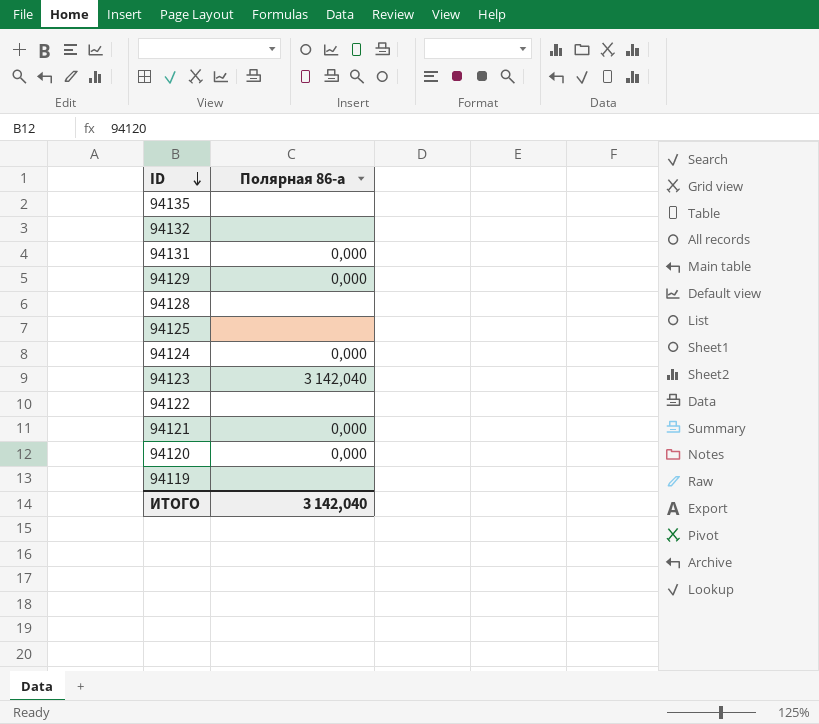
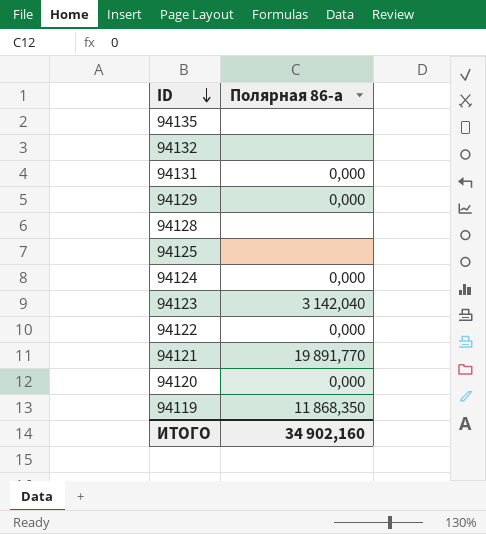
94122 | Полярная 86-а: none -> 0,000
94121 | Полярная 86-а: 0,000 -> 19 891,770
94119 | Полярная 86-а: none -> 11 868,350
ИТОГО | Полярная 86-а: 3 142,040 -> 34 902,160

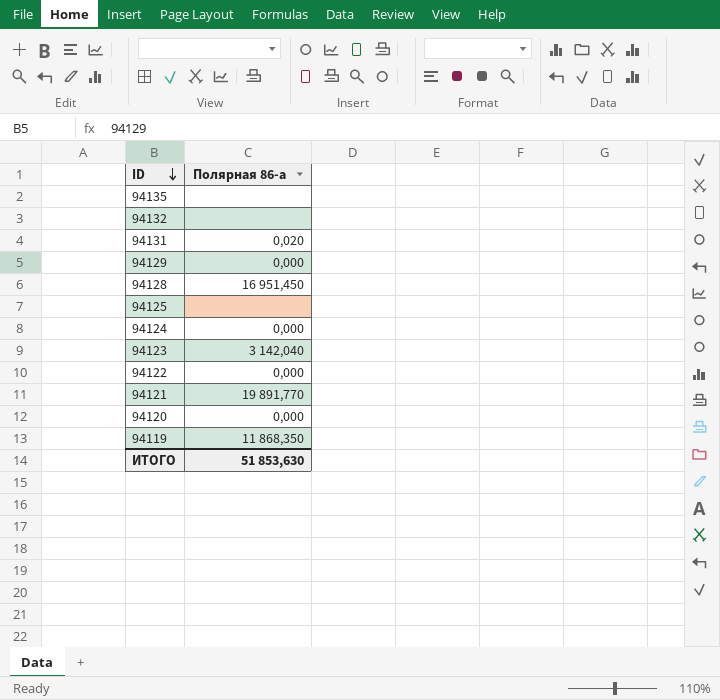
94131 | Полярная 86-а: 0,000 -> 0,020
94128 | Полярная 86-а: none -> 16 951,450
ИТОГО | Полярная 86-а: 34 902,160 -> 51 853,630

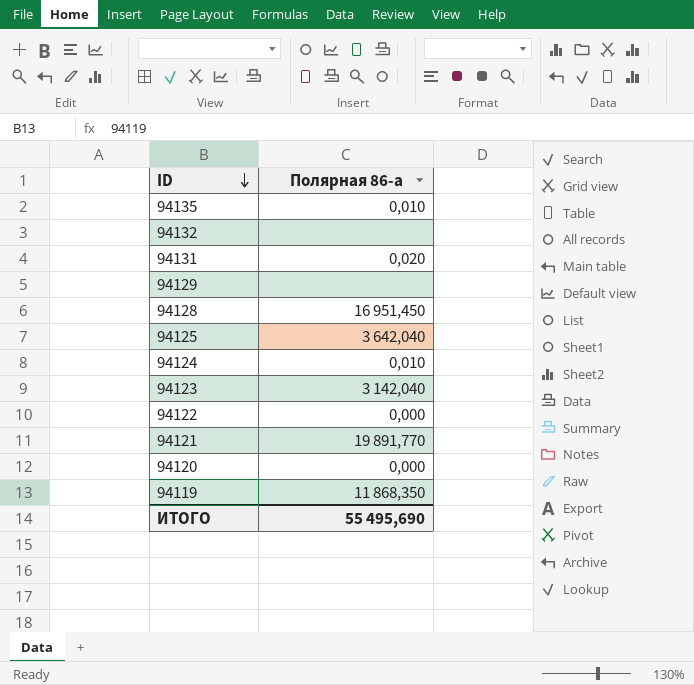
94135 | Полярная 86-а: none -> 0,010
94129 | Полярная 86-а: 0,000 -> none
94125 | Полярная 86-а: none -> 3 642,040
94124 | Полярная 86-а: 0,000 -> 0,010
ИТОГО | Полярная 86-а: 51 853,630 -> 55 495,690

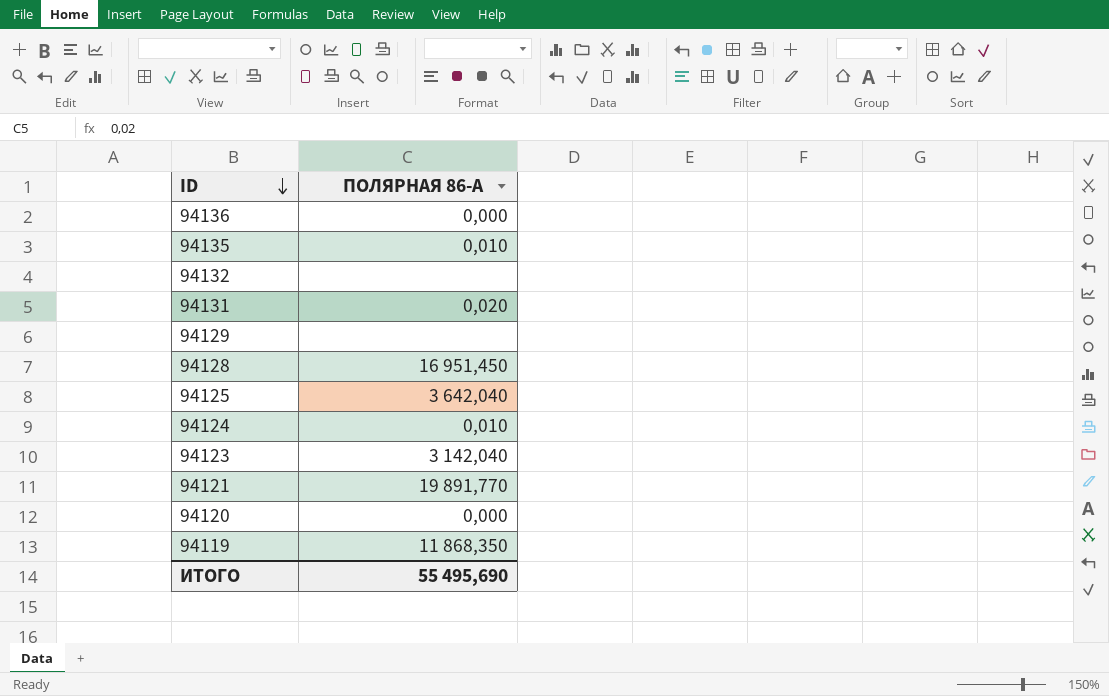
column name: Полярная 86-а -> ПОЛЯРНАЯ 86-А
row 94122: 0,000 -> none
row 94136: none -> 0,000

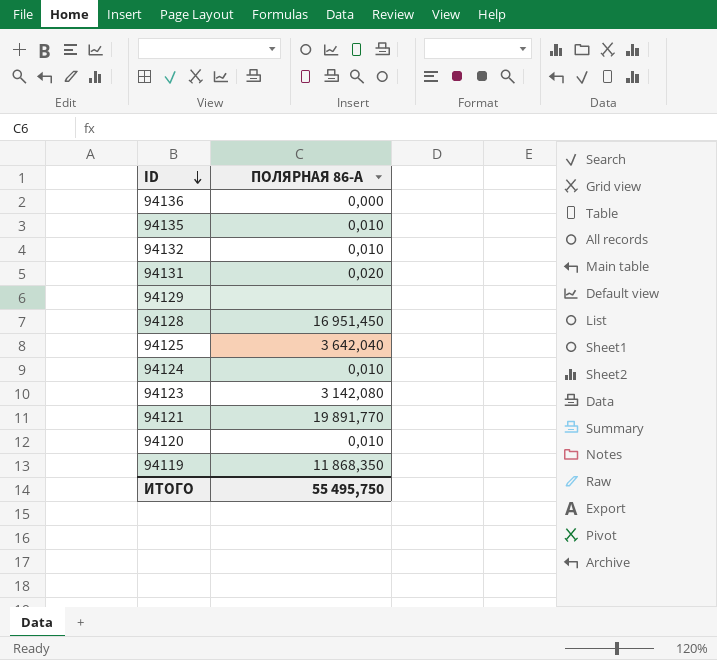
94132 | ПОЛЯРНАЯ 86-А: none -> 0,010
94123 | ПОЛЯРНАЯ 86-А: 3 142,040 -> 3 142,080
94120 | ПОЛЯРНАЯ 86-А: 0,000 -> 0,010
ИТОГО | ПОЛЯРНАЯ 86-А: 55 495,690 -> 55 495,750

